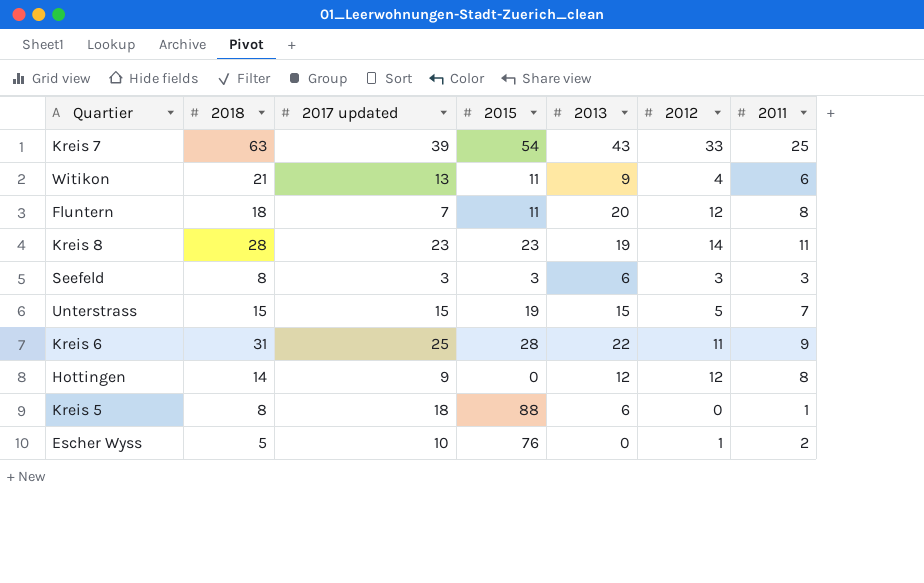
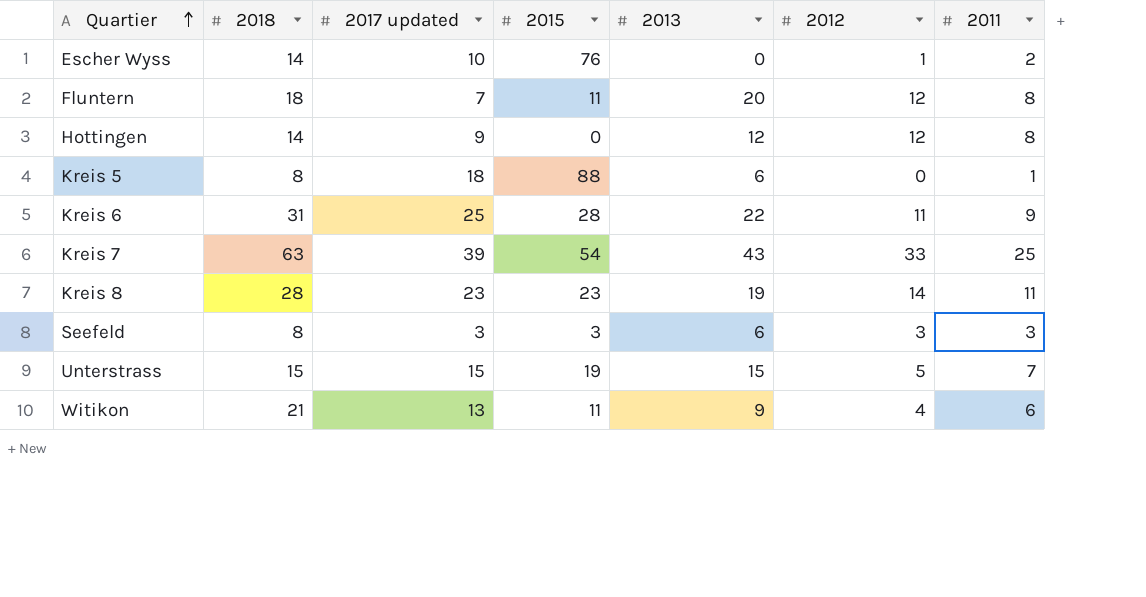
row order: none -> Quartier ascending
Escher Wyss | 2018: 5 -> 14

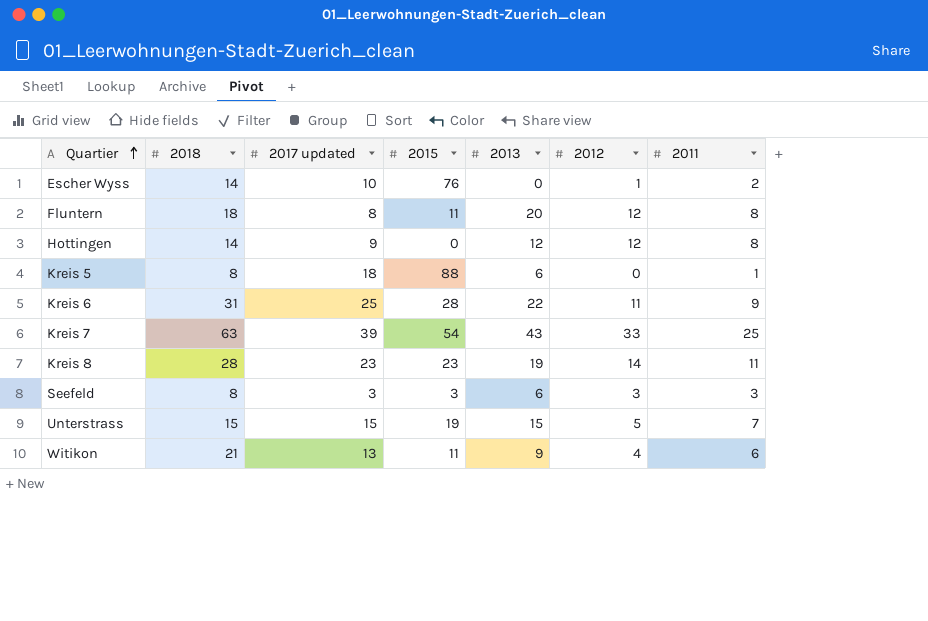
Fluntern | 2017 updated: 7 -> 8

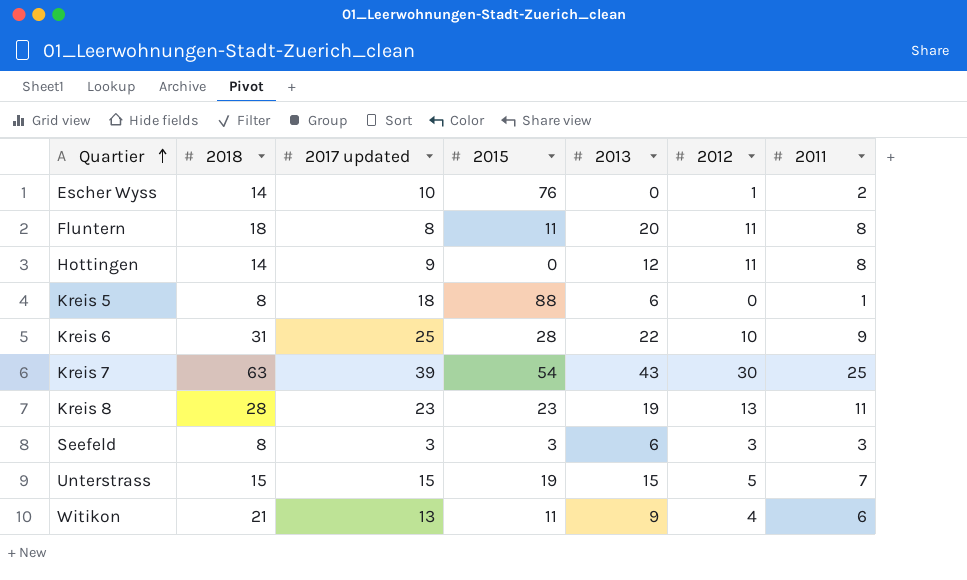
Fluntern | 2012: 12 -> 11
Hottingen | 2012: 12 -> 11
Kreis 6 | 2012: 11 -> 10
Kreis 7 | 2012: 33 -> 30
Kreis 8 | 2012: 14 -> 13

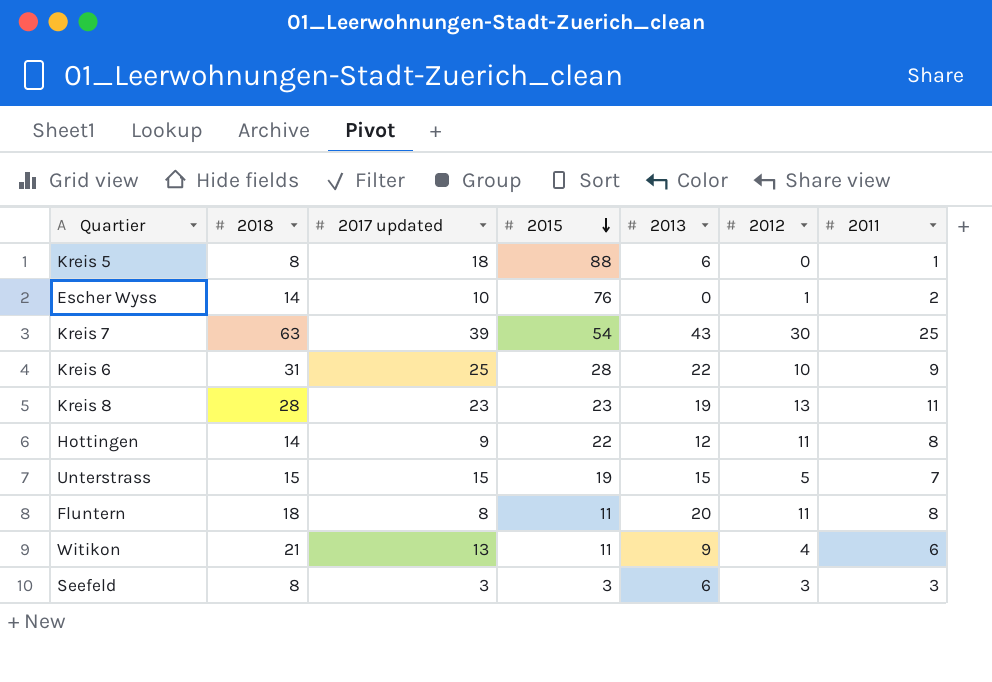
row order: Quartier ascending -> 2015 descending
Hottingen | 2015: 0 -> 22

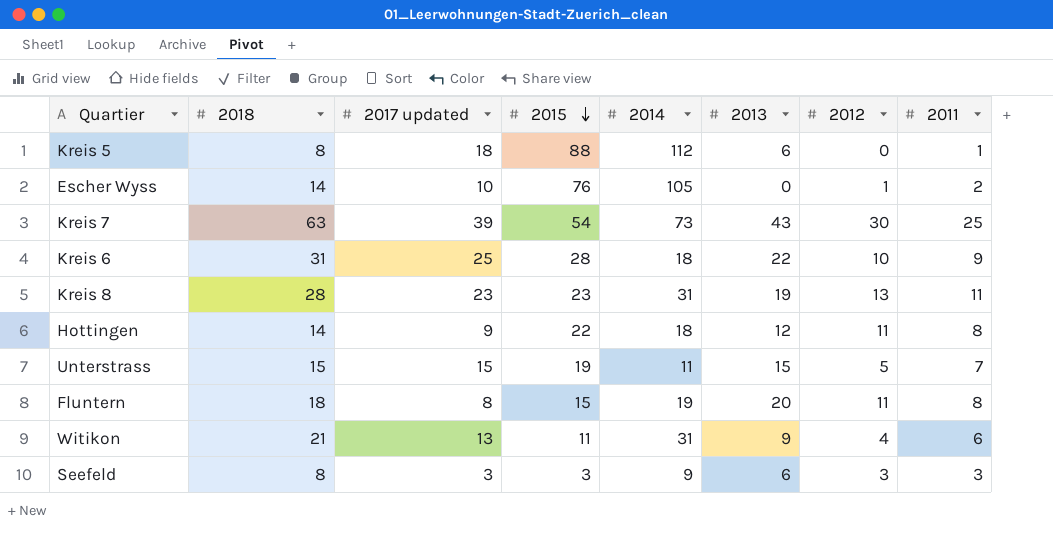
column 2014 | position: none -> 5
Fluntern | 2015: 11 -> 15

